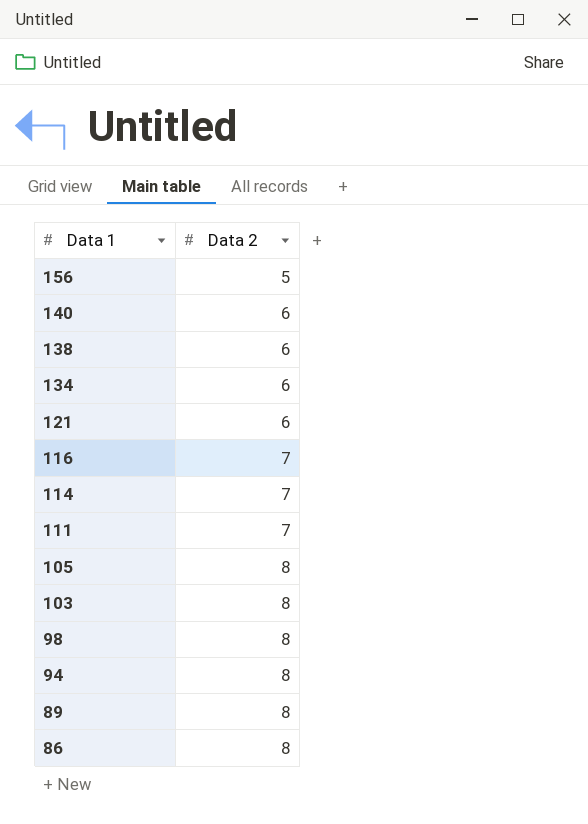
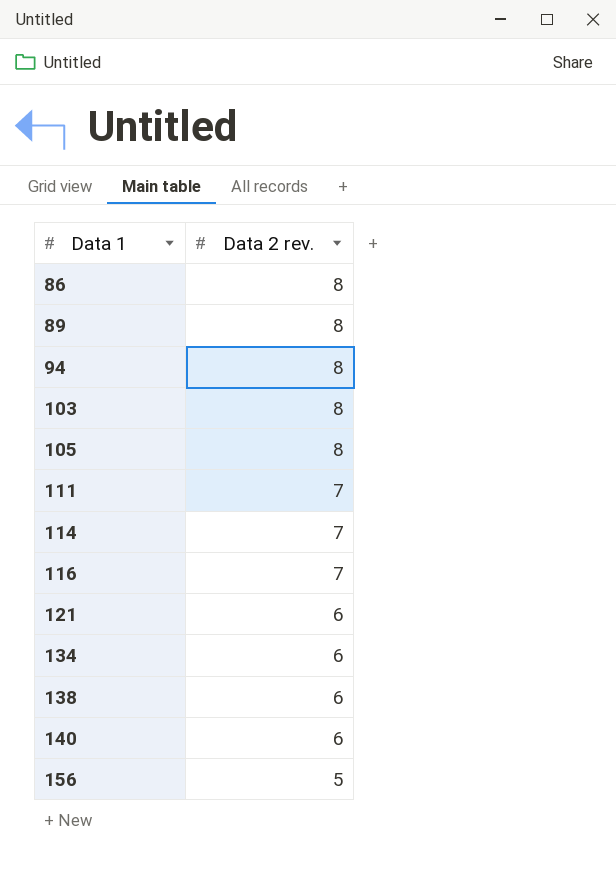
row order: Data 1 descending -> Data 1 ascending
column name: Data 2 -> Data 2 rev.
row 98: 8 -> none

